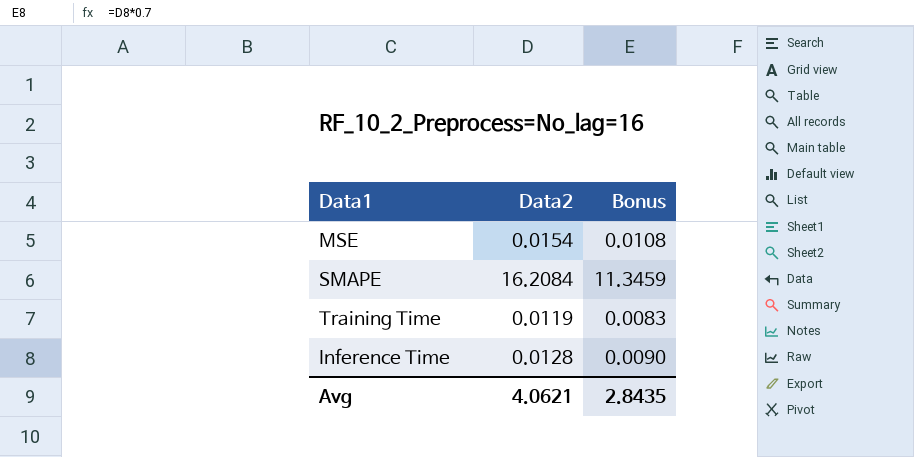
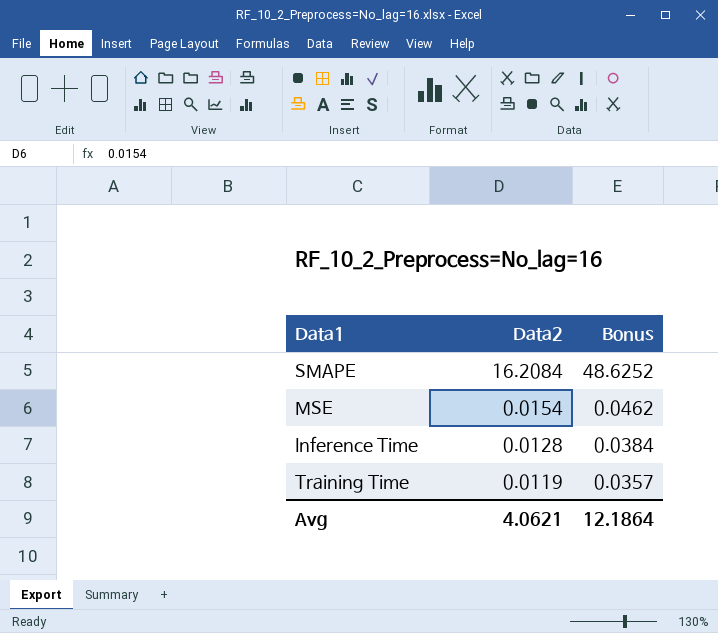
row order: none -> Data2 descending
column Bonus | formula: [Data2] * 0.7 -> [Data2] * 3
Avg | Bonus: 2.8435 -> 12.1864

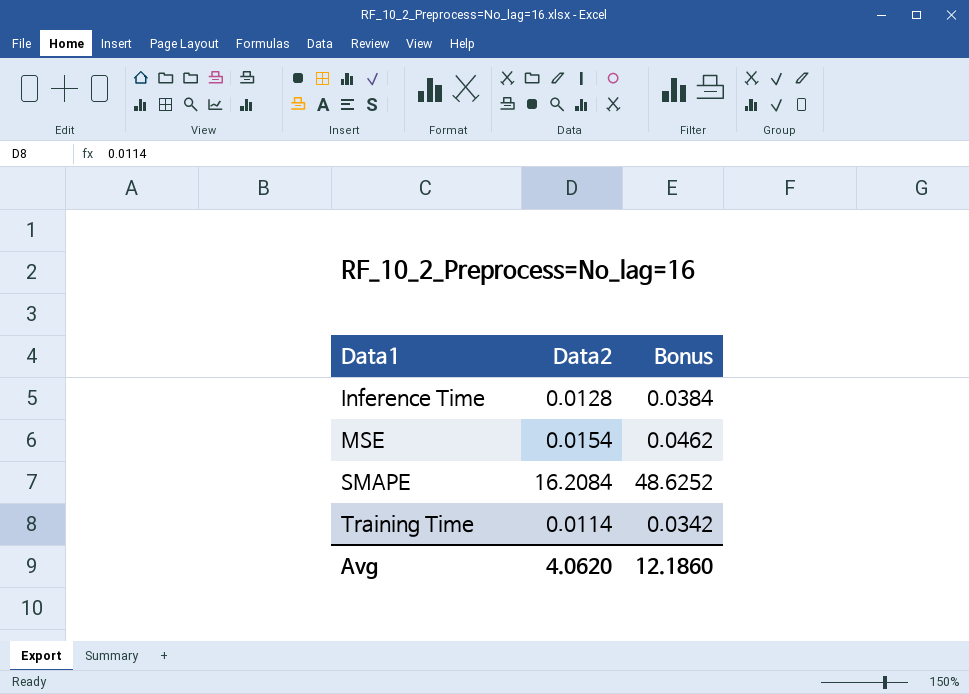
row order: Data2 descending -> Data1 ascending
Training Time | Data2: 0.0119 -> 0.0114
Training Time | Bonus: 0.0357 -> 0.0342
Avg | Data2: 4.0621 -> 4.0620
Avg | Bonus: 12.1864 -> 12.1860

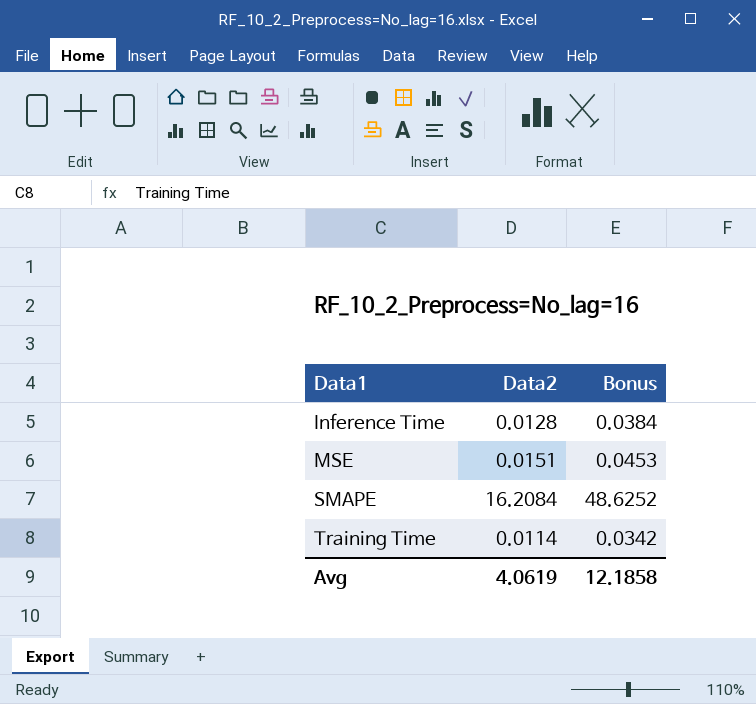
MSE | Data2: 0.0154 -> 0.0151
MSE | Bonus: 0.0462 -> 0.0453
Avg | Data2: 4.0620 -> 4.0619
Avg | Bonus: 12.1860 -> 12.1858

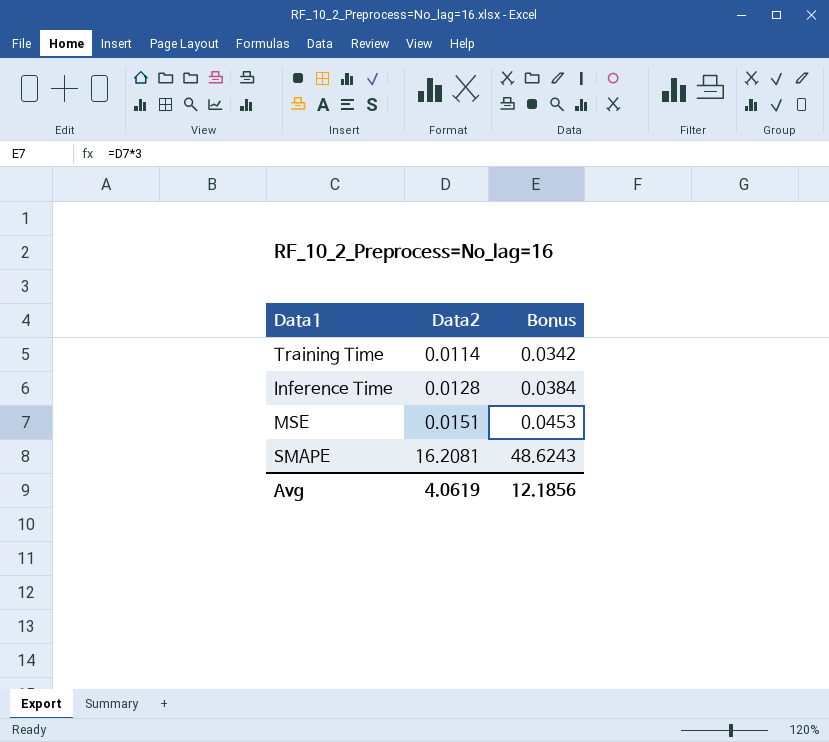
row order: Data1 ascending -> Data2 ascending
SMAPE | Data2: 16.2084 -> 16.2081
SMAPE | Bonus: 48.6252 -> 48.6243
Avg | Bonus: 12.1858 -> 12.1856

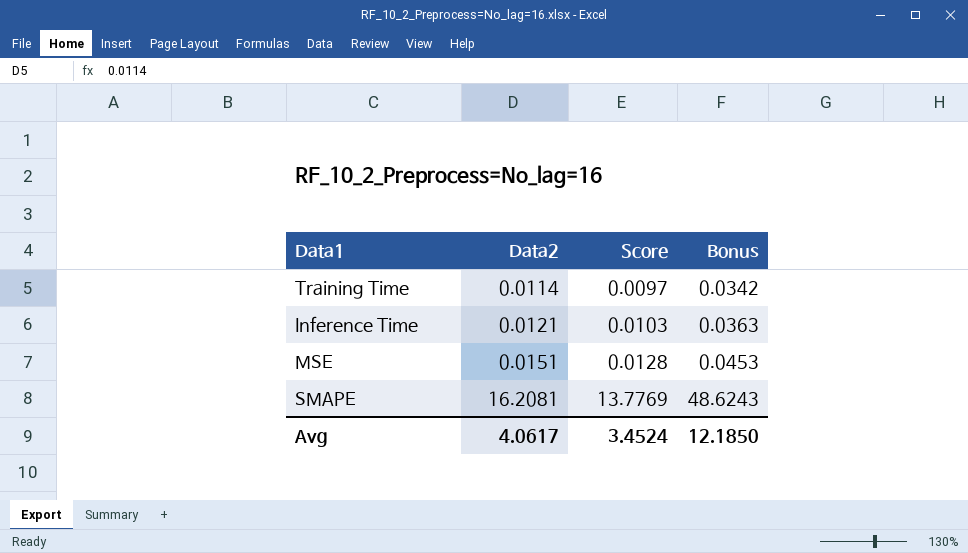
column Score | formula: none -> [Data2] * 0.85
Inference Time | Data2: 0.0128 -> 0.0121
Inference Time | Bonus: 0.0384 -> 0.0363
Avg | Data2: 4.0619 -> 4.0617
Avg | Bonus: 12.1856 -> 12.1850

